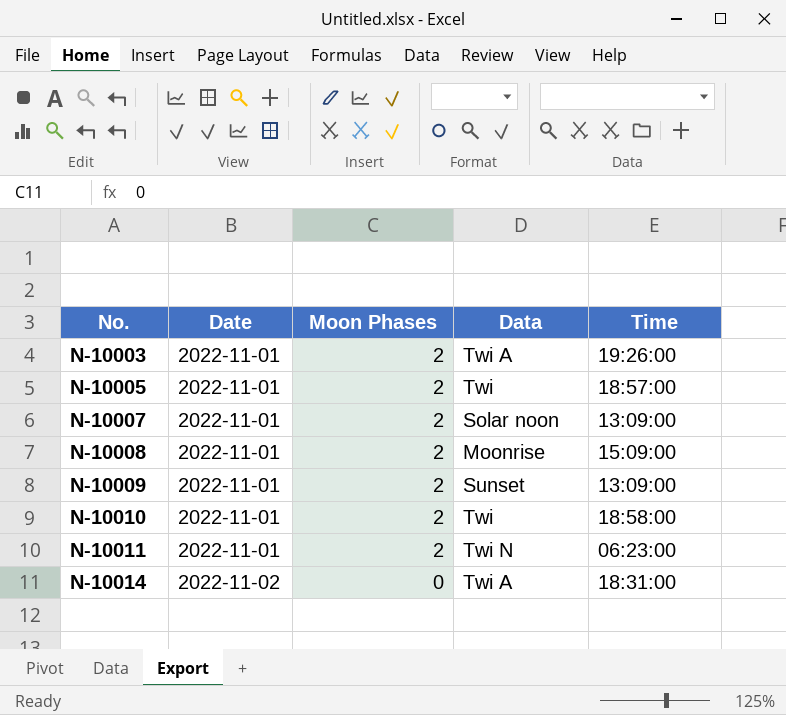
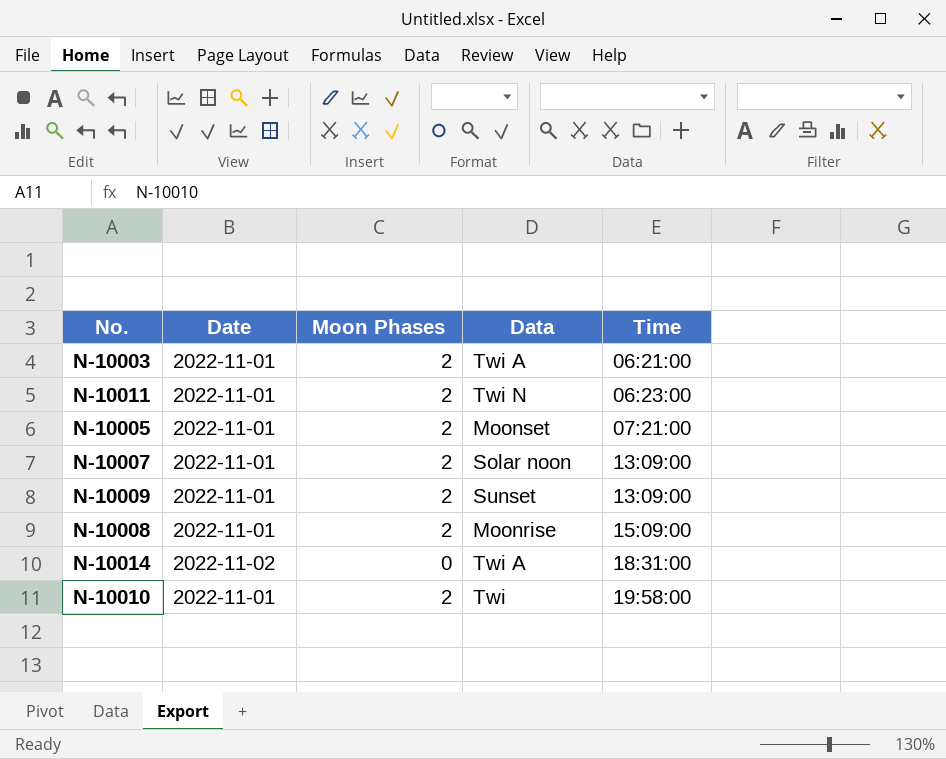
row order: No. ascending -> Time ascending
N-10003 | Time: 19:26:00 -> 06:21:00
N-10005 | Data: Twi -> Moonset
N-10005 | Time: 18:57:00 -> 07:21:00
N-10010 | Time: 18:58:00 -> 19:58:00

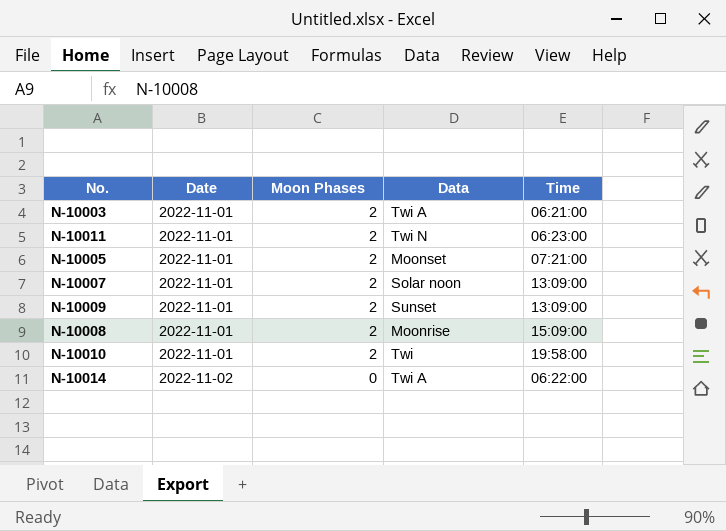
row order: Time ascending -> Date ascending
N-10014 | Time: 18:31:00 -> 06:22:00

